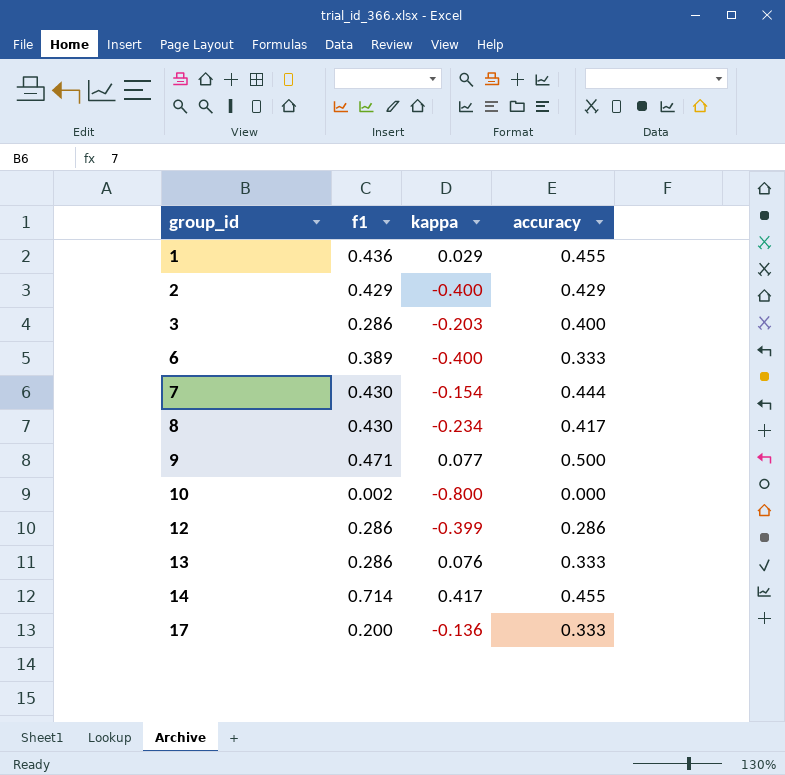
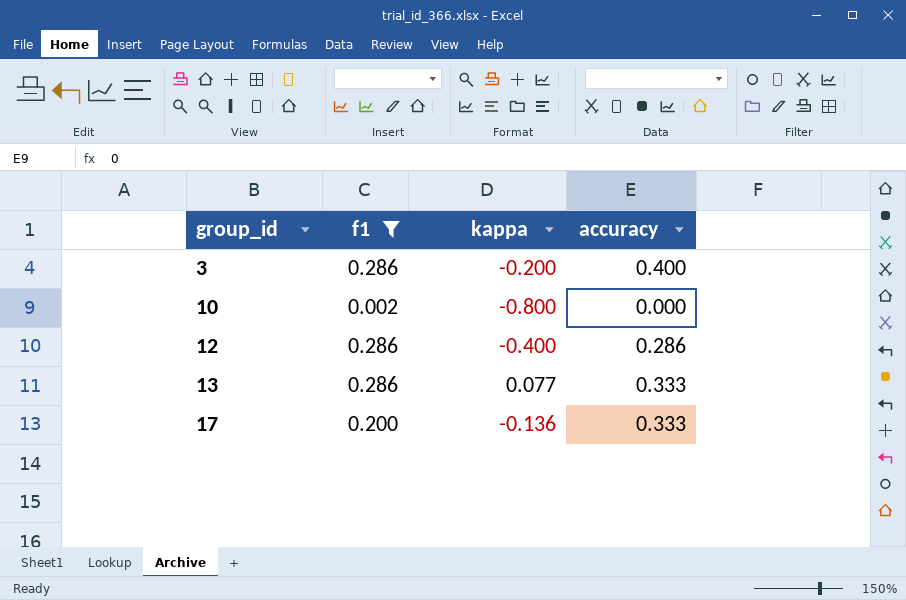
filter: none -> f1 <= 0.286
3 | kappa: -0.203 -> -0.200
12 | kappa: -0.399 -> -0.400
13 | kappa: 0.076 -> 0.077

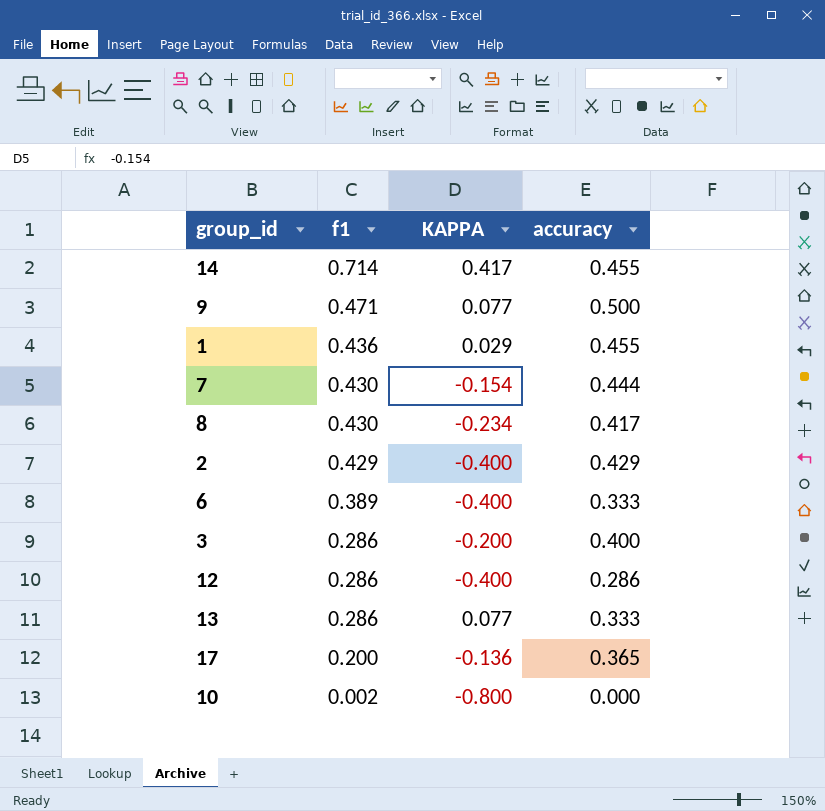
filter: f1 <= 0.286 -> none
row order: group_id ascending -> f1 descending
column name: kappa -> KAPPA
17 | accuracy: 0.333 -> 0.365

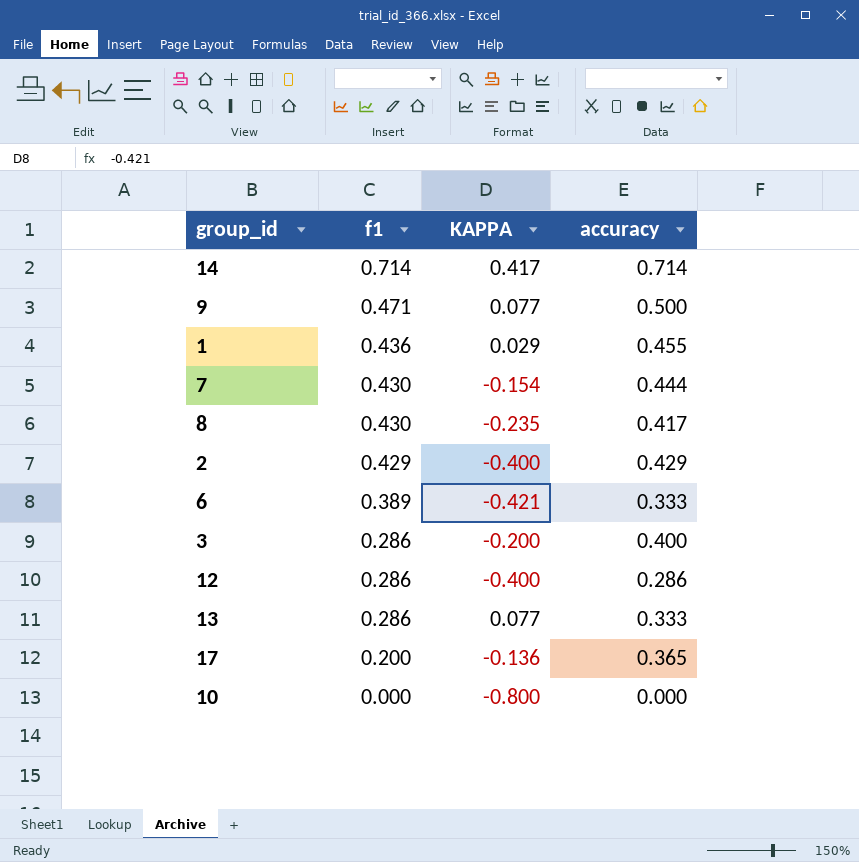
14 | accuracy: 0.455 -> 0.714
8 | KAPPA: -0.234 -> -0.235
6 | KAPPA: -0.400 -> -0.421
10 | f1: 0.002 -> 0.000

